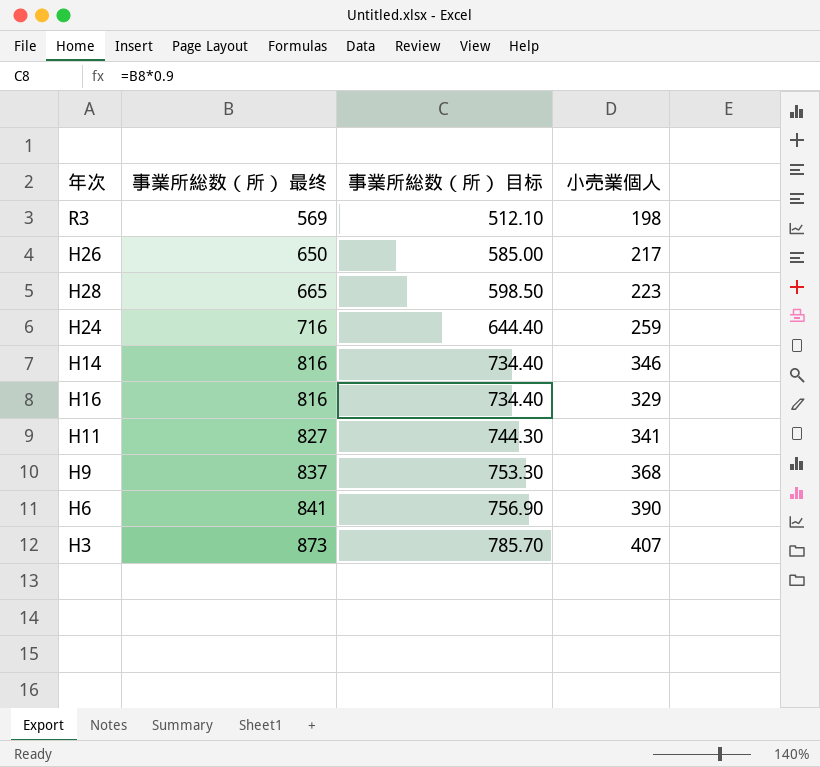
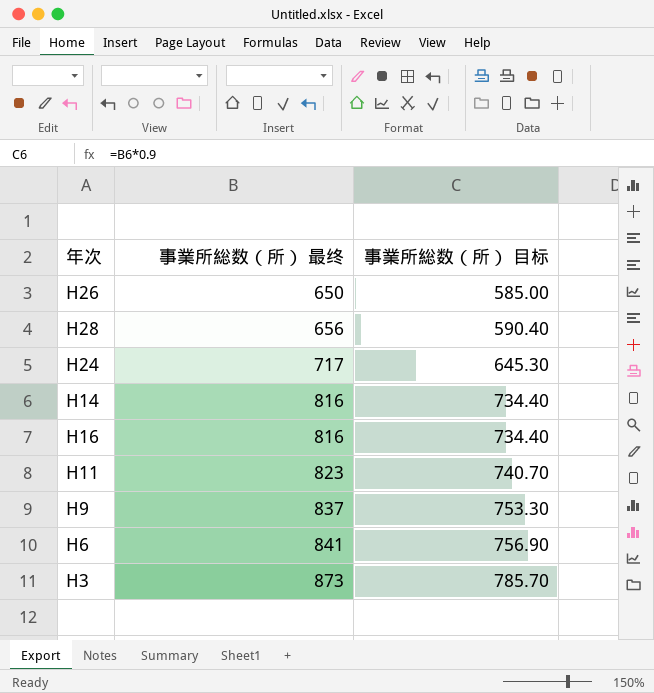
column 小売業個人 | position: 4 -> none
row R3: 569 | 512.10 | 198 -> none
H28 | 事業所総数（所） 最终: 665 -> 656
H28 | 事業所総数（所） 目标: 598.50 -> 590.40
H24 | 事業所総数（所） 最终: 716 -> 717
H24 | 事業所総数（所） 目标: 644.40 -> 645.30
H11 | 事業所総数（所） 最终: 827 -> 823
H11 | 事業所総数（所） 目标: 744.30 -> 740.70

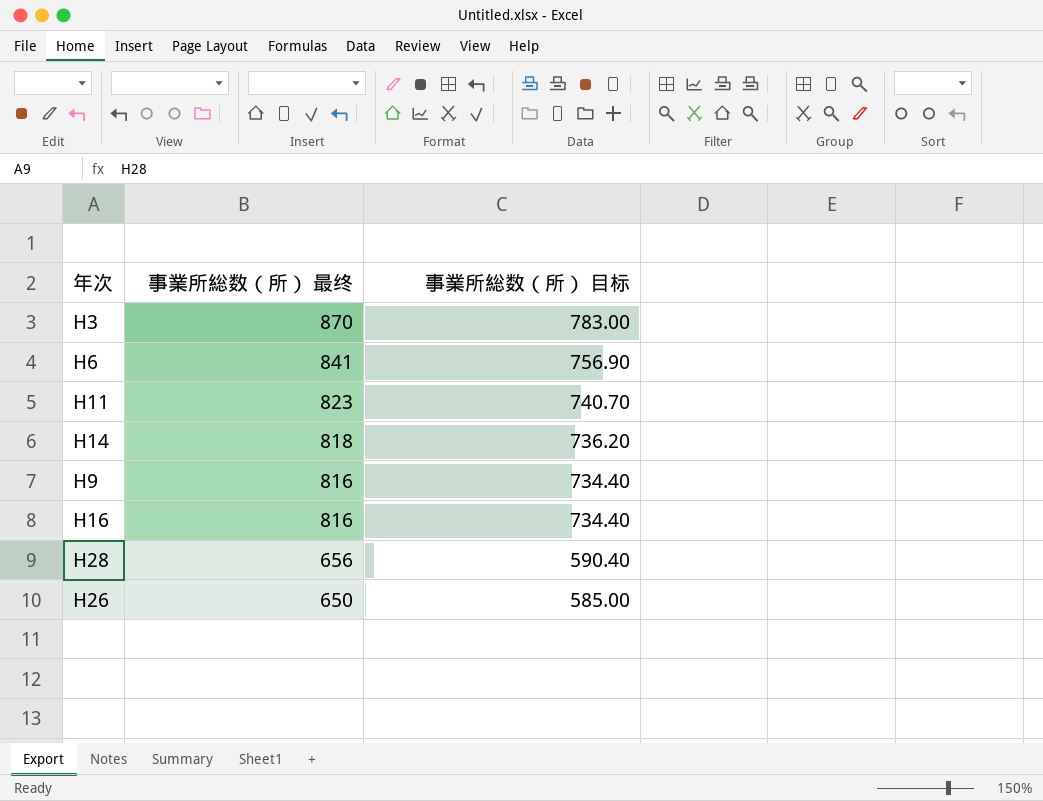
row order: 事業所総数（所） 最终 ascending -> 事業所総数（所） 最终 descending
row H24: 717 | 645.30 -> none
H3 | 事業所総数（所） 最终: 873 -> 870
H3 | 事業所総数（所） 目标: 785.70 -> 783.00
H14 | 事業所総数（所） 最终: 816 -> 818
H14 | 事業所総数（所） 目标: 734.40 -> 736.20
H9 | 事業所総数（所） 最终: 837 -> 816
H9 | 事業所総数（所） 目标: 753.30 -> 734.40

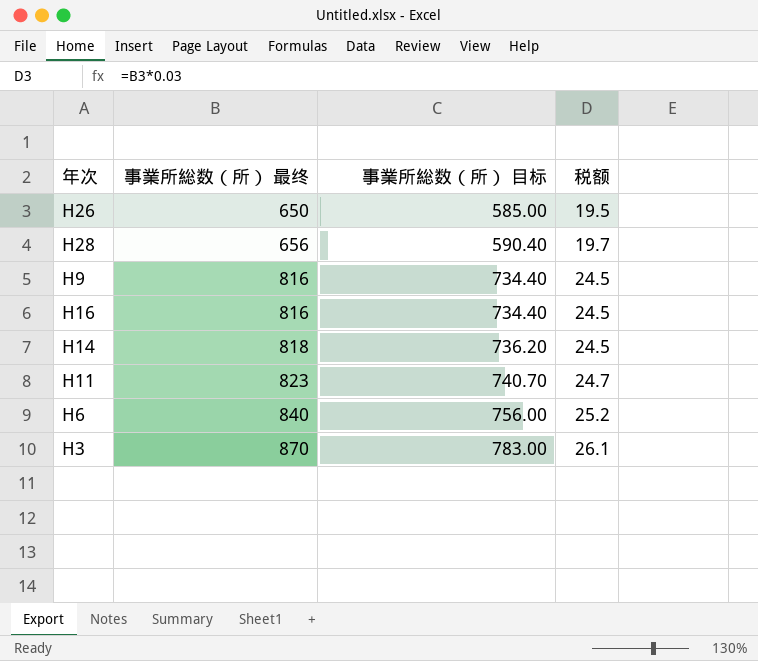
row order: 事業所総数（所） 最终 descending -> 事業所総数（所） 最终 ascending
column 税额 | formula: none -> [事業所総数（所） 最终] * 0.03
H6 | 事業所総数（所） 最终: 841 -> 840
H6 | 事業所総数（所） 目标: 756.90 -> 756.00

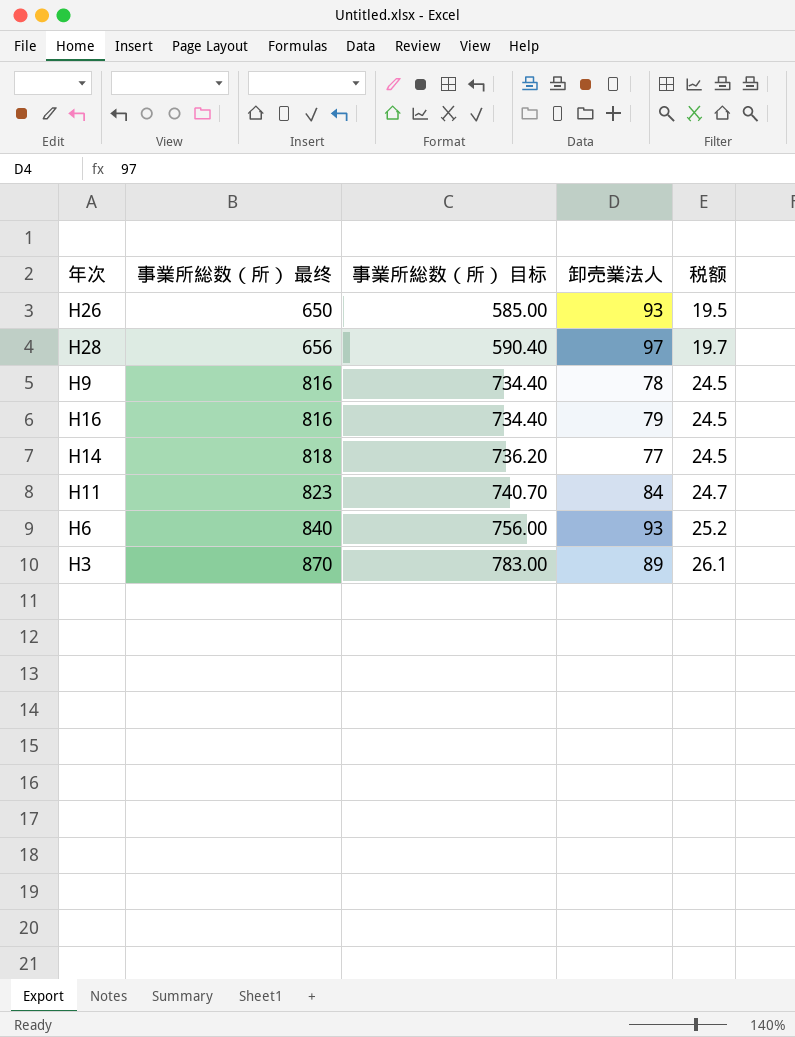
column 卸売業法人 | position: none -> 4

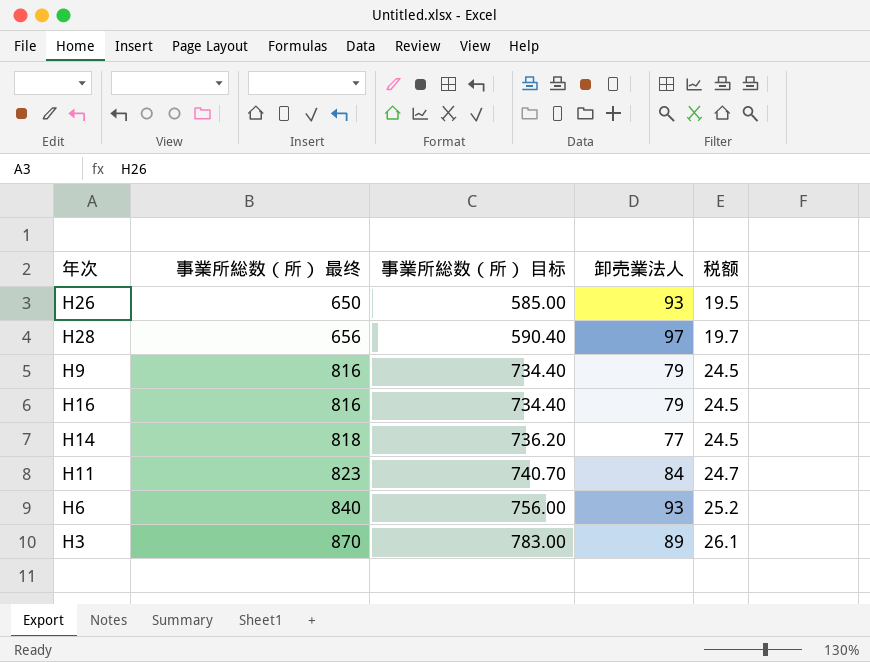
H9 | 卸売業法人: 78 -> 79

